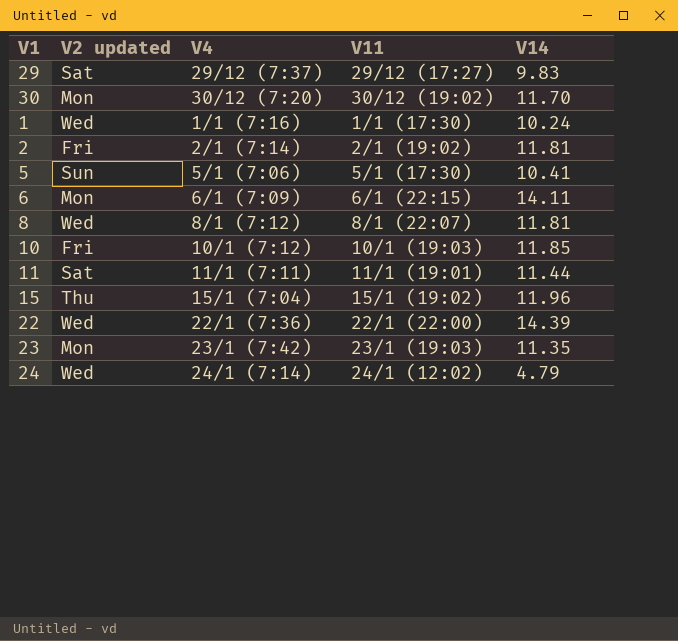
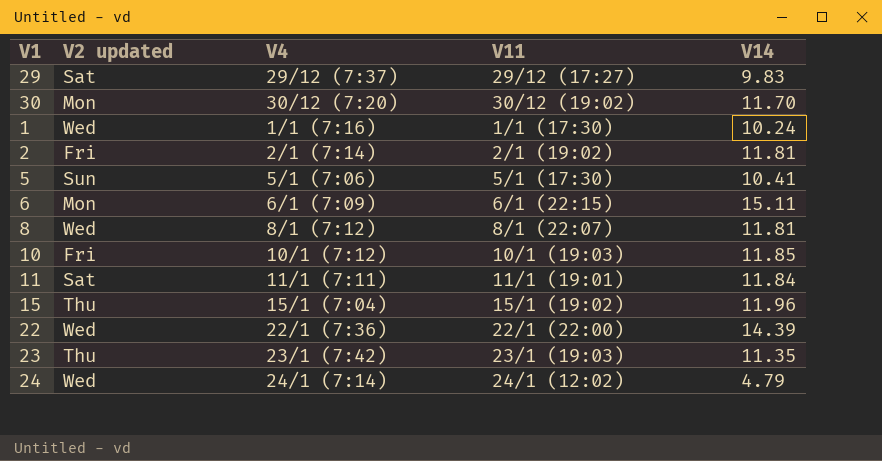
6 | V14: 14.11 -> 15.11
11 | V14: 11.44 -> 11.84
23 | V2 updated: Mon -> Thu

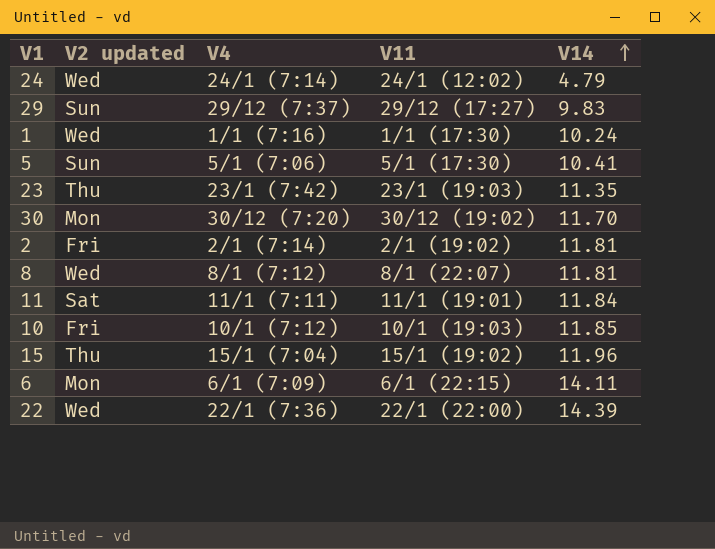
row order: none -> V14 ascending
29 | V2 updated: Sat -> Sun
6 | V14: 15.11 -> 14.11

